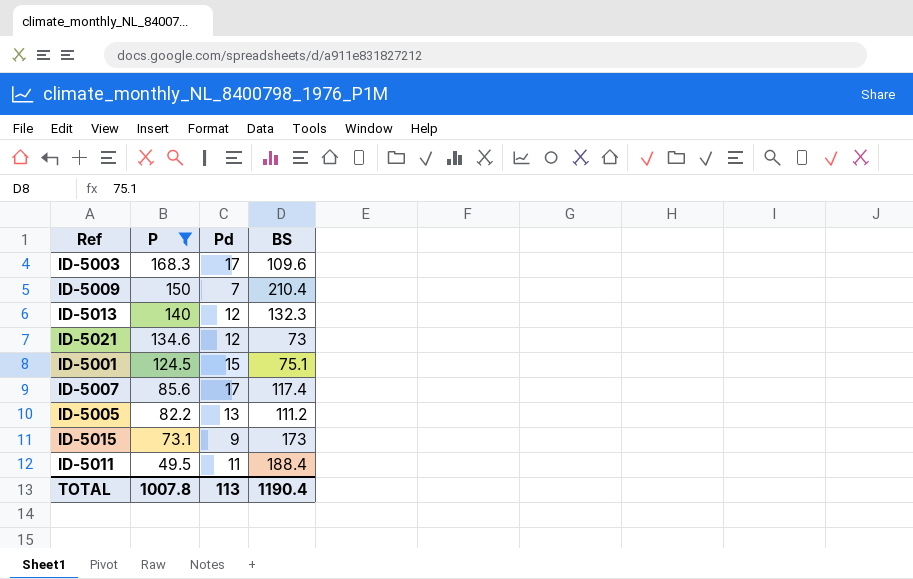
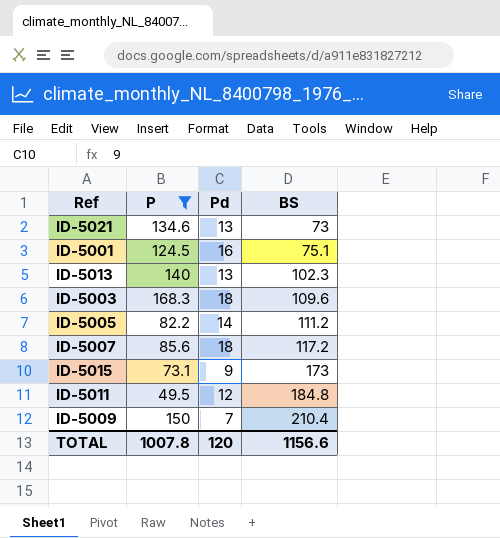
row order: P descending -> BS ascending
ID-5021 | Pd: 12 -> 13
ID-5001 | Pd: 15 -> 16
ID-5013 | Pd: 12 -> 13
ID-5013 | BS: 132.3 -> 102.3
ID-5003 | Pd: 17 -> 18
ID-5005 | Pd: 13 -> 14
ID-5007 | Pd: 17 -> 18
ID-5007 | BS: 117.4 -> 117.2
ID-5011 | Pd: 11 -> 12
ID-5011 | BS: 188.4 -> 184.8
TOTAL | Pd: 113 -> 120
TOTAL | BS: 1190.4 -> 1156.6

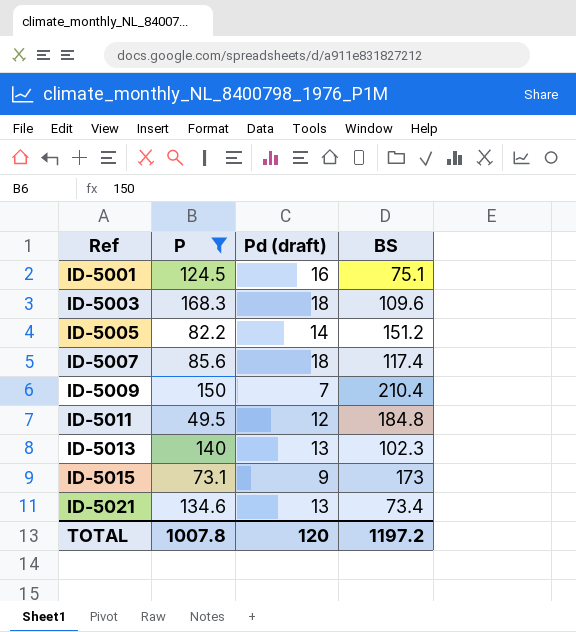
row order: BS ascending -> Ref ascending
column name: Pd -> Pd (draft)
ID-5005 | BS: 111.2 -> 151.2
ID-5007 | BS: 117.2 -> 117.4
ID-5021 | BS: 73 -> 73.4
TOTAL | BS: 1156.6 -> 1197.2

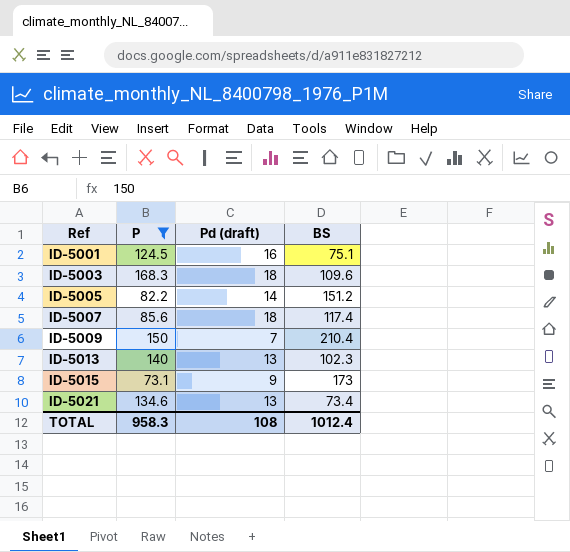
row ID-5011: 49.5 | 12 | 184.8 -> none
TOTAL | P: 1007.8 -> 958.3
TOTAL | Pd (draft): 120 -> 108
TOTAL | BS: 1197.2 -> 1012.4

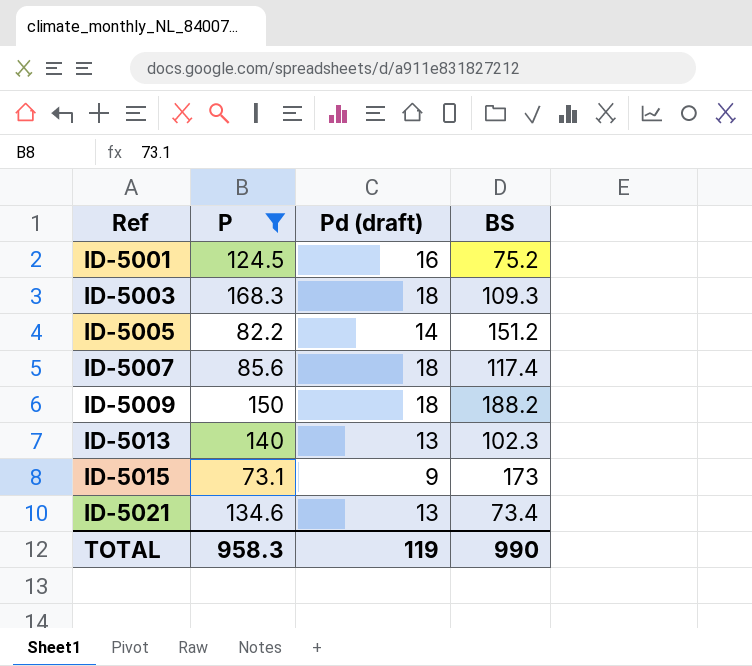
ID-5001 | BS: 75.1 -> 75.2
ID-5003 | BS: 109.6 -> 109.3
ID-5009 | Pd (draft): 7 -> 18
ID-5009 | BS: 210.4 -> 188.2
TOTAL | Pd (draft): 108 -> 119
TOTAL | BS: 1012.4 -> 990

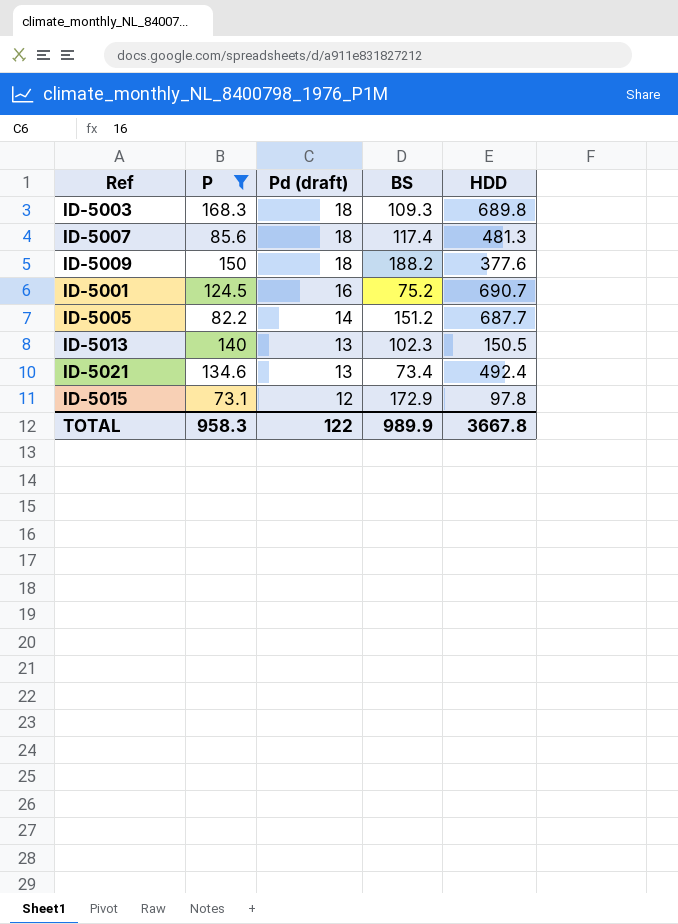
row order: Ref ascending -> Pd (draft) descending
column HDD | position: none -> 5
ID-5015 | Pd (draft): 9 -> 12
ID-5015 | BS: 173 -> 172.9
TOTAL | Pd (draft): 119 -> 122
TOTAL | BS: 990 -> 989.9

